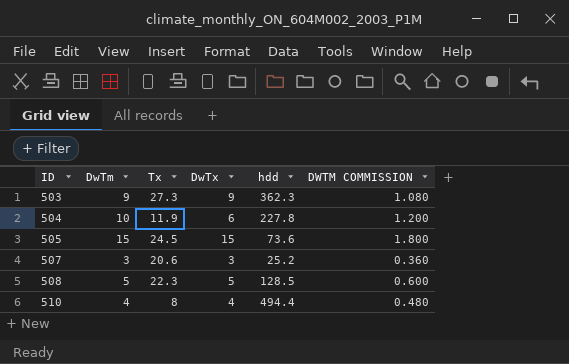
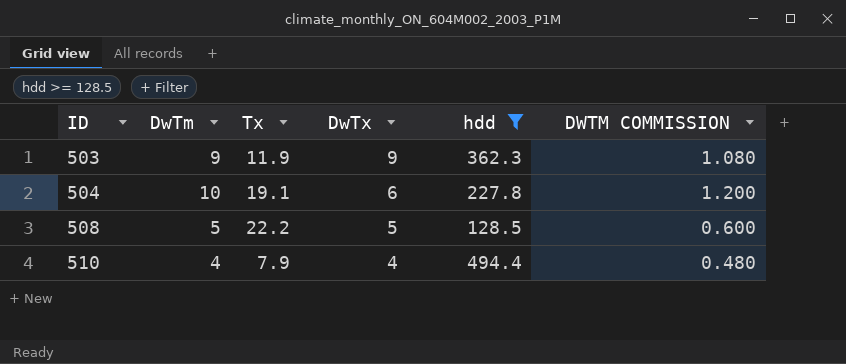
filter: none -> hdd >= 128.5
503 | Tx: 27.3 -> 11.9
504 | Tx: 11.9 -> 19.1
508 | Tx: 22.3 -> 22.2
510 | Tx: 8 -> 7.9

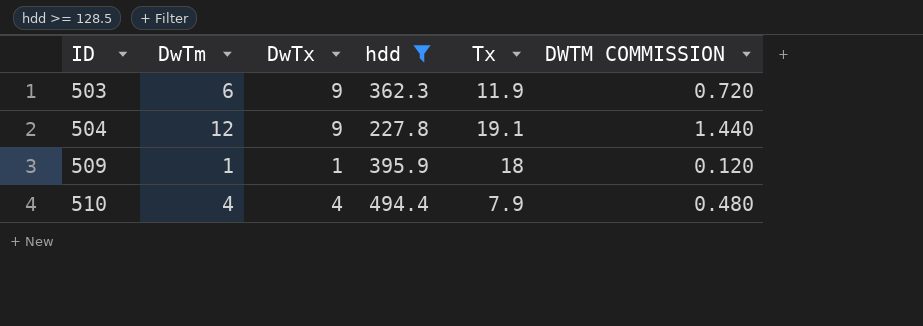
column Tx | position: 3 -> 5
row 508: 5 | 22.2 | 5 | 128.5 | 0.600 -> none
503 | DwTm: 9 -> 6
503 | DWTM COMMISSION: 1.080 -> 0.720
504 | DwTm: 10 -> 12
504 | DwTx: 6 -> 9
504 | DWTM COMMISSION: 1.200 -> 1.440
row 509: none -> 1 | 1 | 395.9 | 18 | 0.120

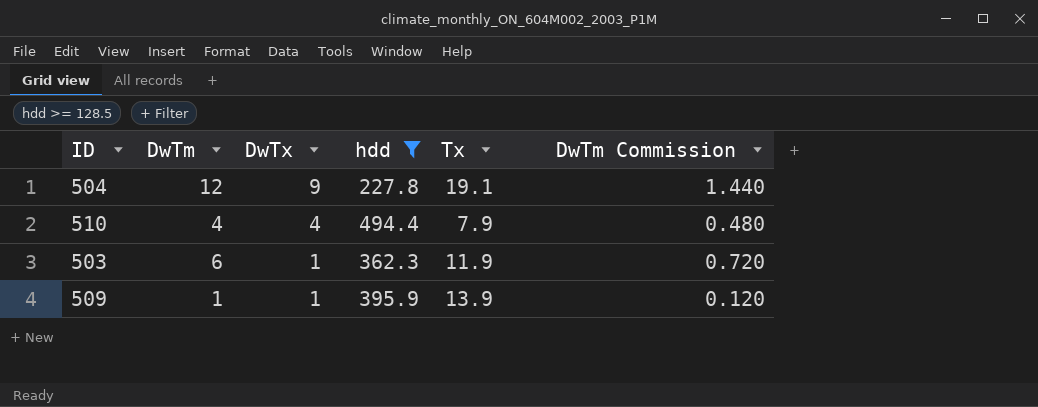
row order: ID ascending -> DwTx descending
column name: DWTM COMMISSION -> DwTm Commission
503 | DwTx: 9 -> 1
509 | Tx: 18 -> 13.9

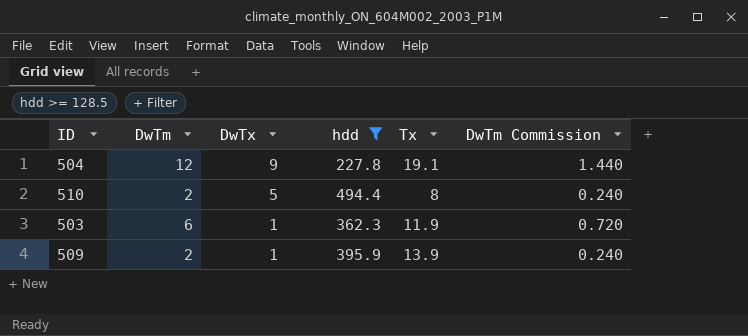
510 | DwTm: 4 -> 2
510 | DwTx: 4 -> 5
510 | Tx: 7.9 -> 8
510 | DwTm Commission: 0.480 -> 0.240
509 | DwTm: 1 -> 2
509 | DwTm Commission: 0.120 -> 0.240

